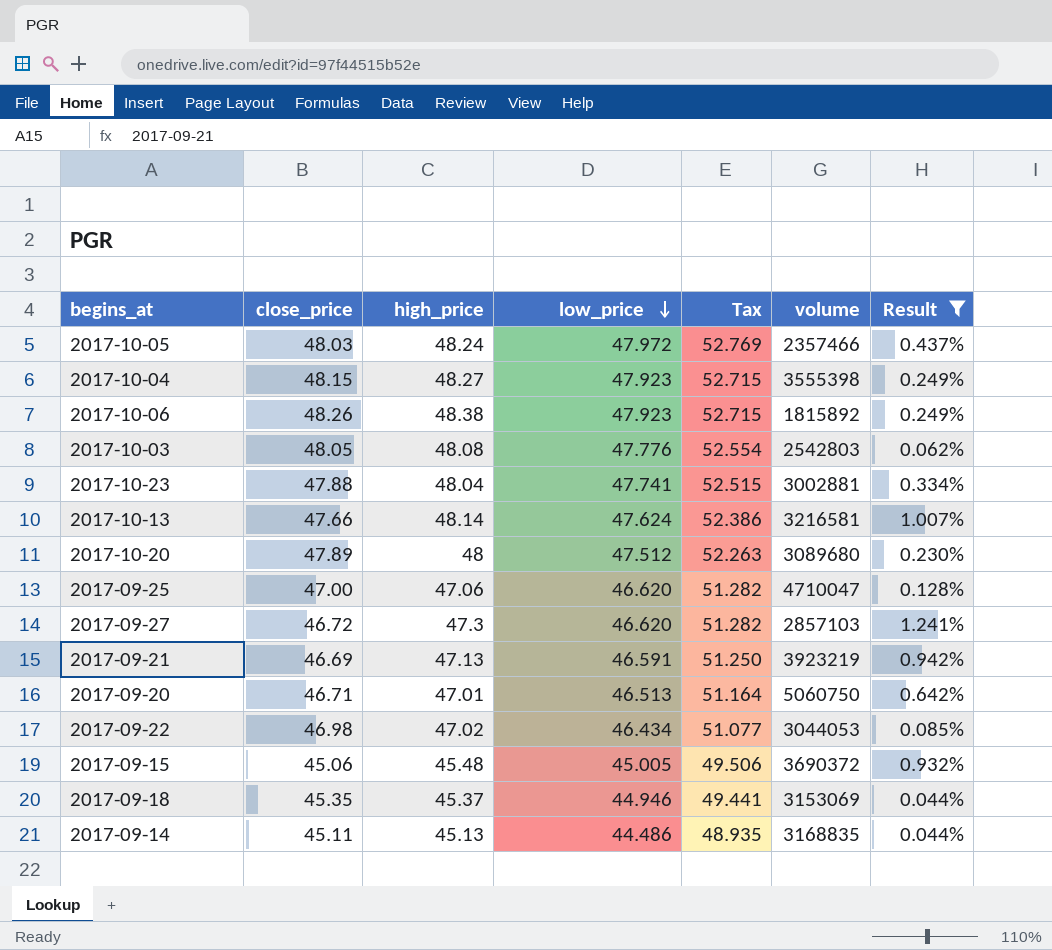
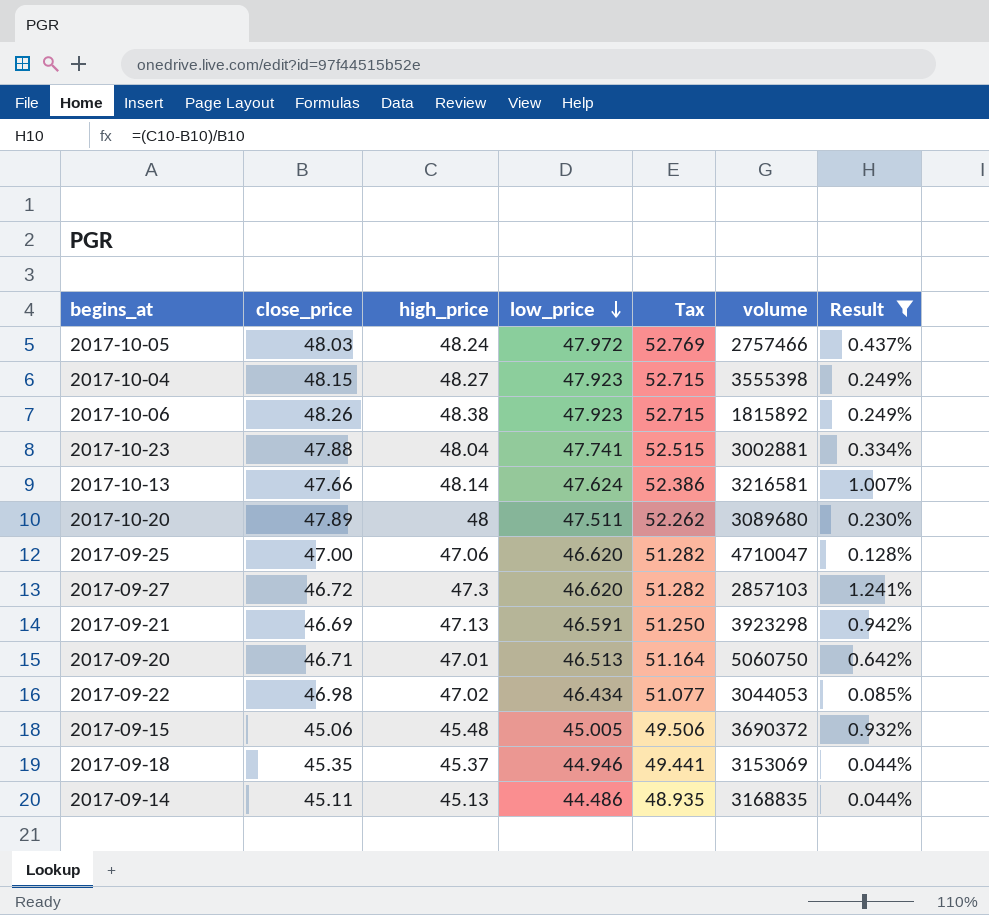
row 2017-10-03: 48.05 | 48.08 | 47.776 | 52.554 | 2542803 | 0.062% -> none
2017-10-05 | volume: 2357466 -> 2757466
2017-10-20 | low_price: 47.512 -> 47.511
2017-10-20 | Tax: 52.263 -> 52.262
2017-09-21 | volume: 3923219 -> 3923298

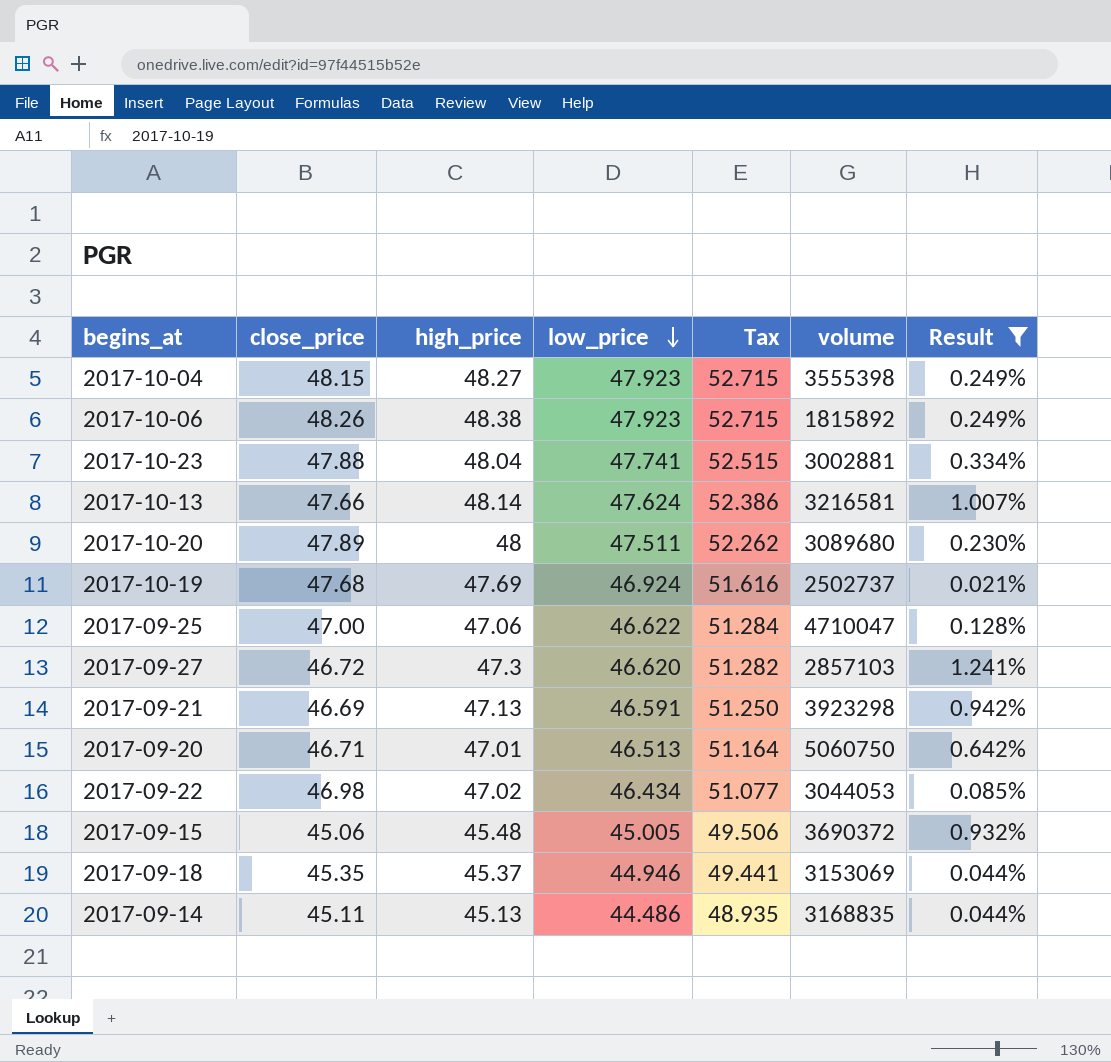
row 2017-10-05: 48.03 | 48.24 | 47.972 | 52.769 | 2757466 | 0.437% -> none
row 2017-10-19: none -> 47.68 | 47.69 | 46.924 | 51.616 | 2502737 | 0.021%
2017-09-25 | low_price: 46.620 -> 46.622
2017-09-25 | Tax: 51.282 -> 51.284

